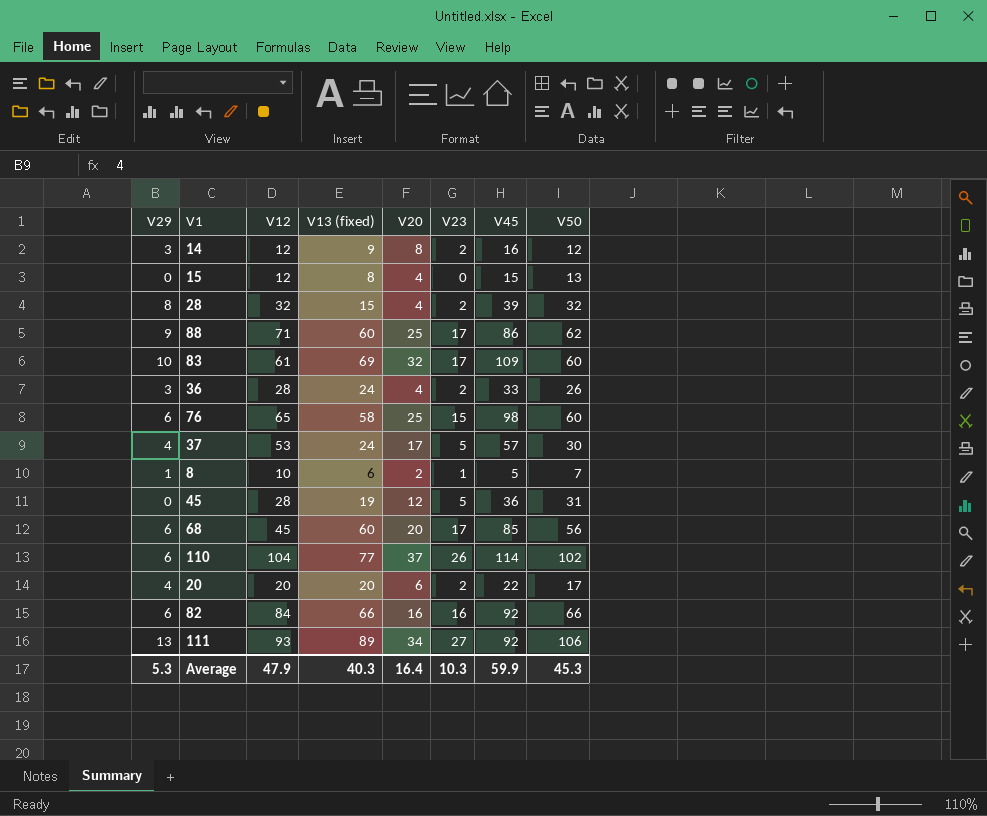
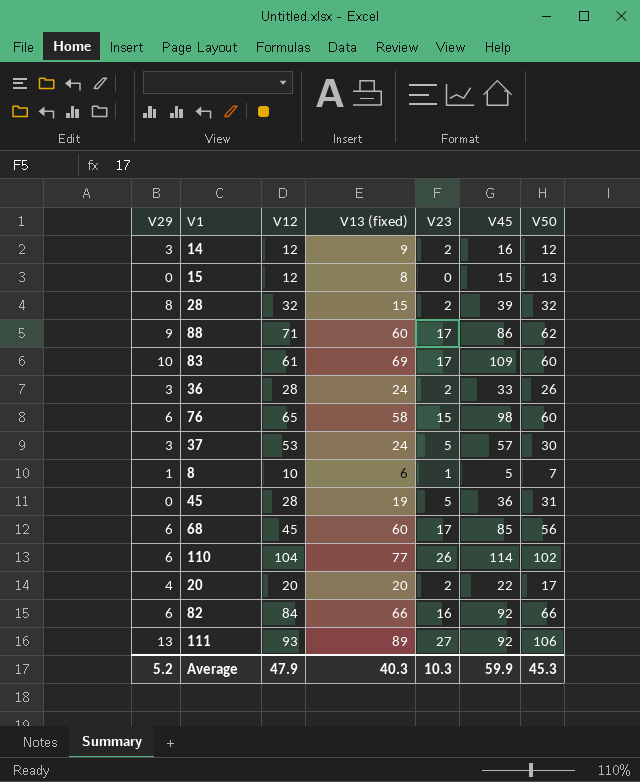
column V20 | position: 5 -> none
37 | V29: 4 -> 3
Average | V29: 5.3 -> 5.2

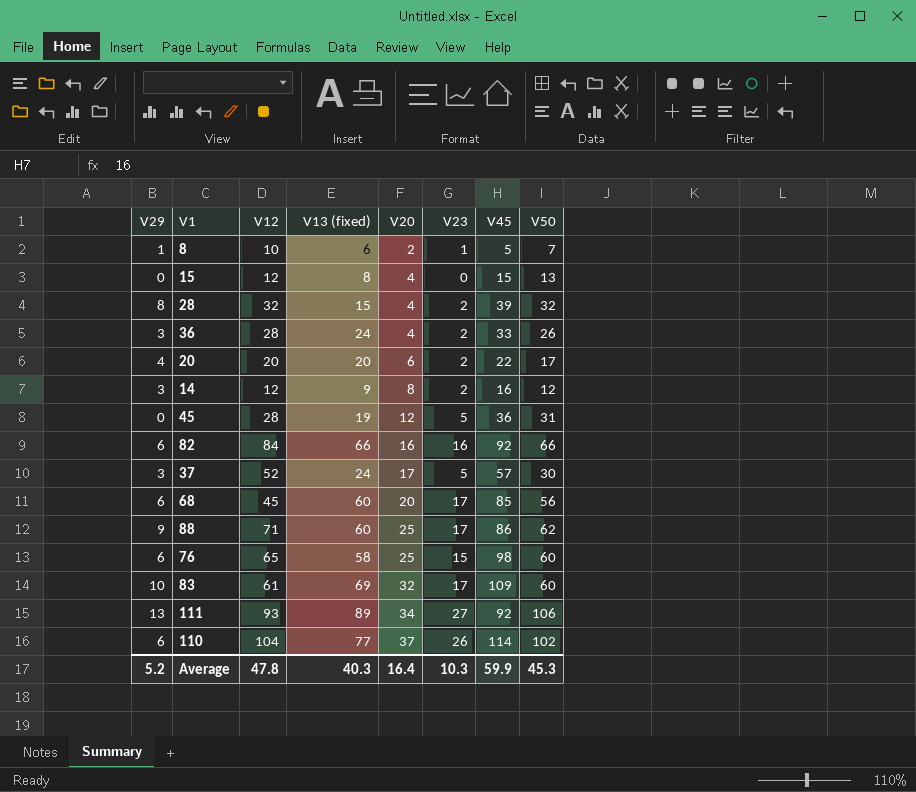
row order: none -> V20 ascending
column V20 | position: none -> 5
37 | V12: 53 -> 52
Average | V12: 47.9 -> 47.8

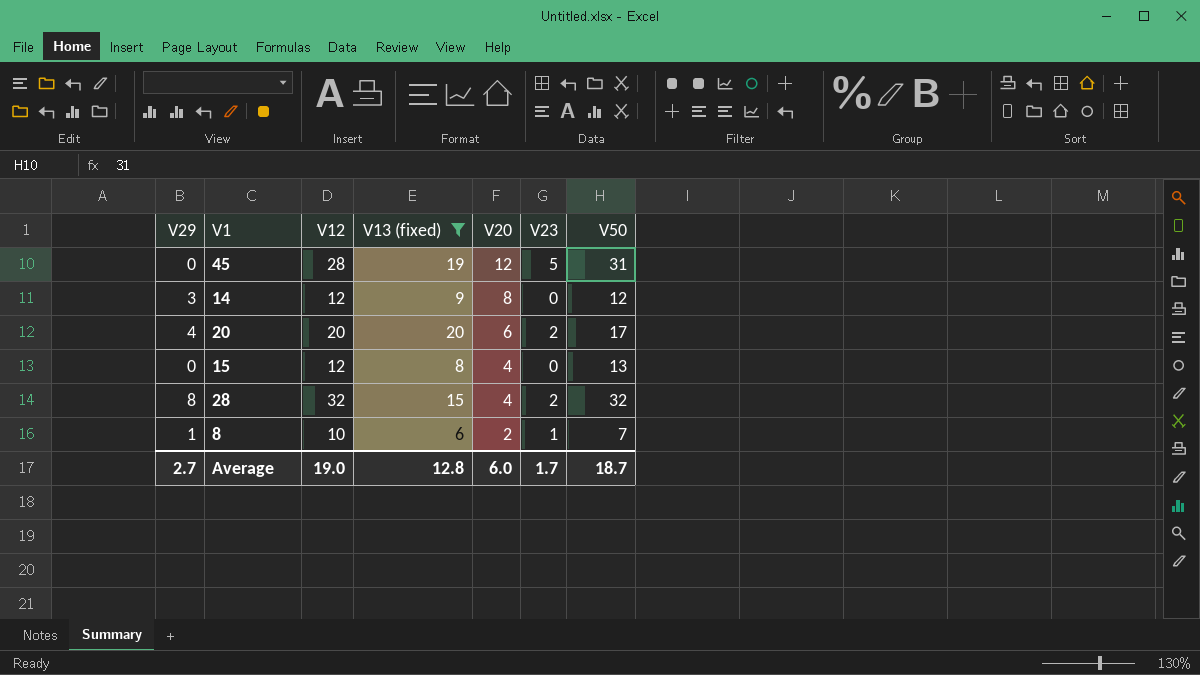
filter: none -> V13 (fixed) <= 20
row order: V20 ascending -> V20 descending
column V45 | position: 7 -> none
14 | V23: 2 -> 0
Average | V29: 5.2 -> 2.7
Average | V12: 47.8 -> 19.0
Average | V13 (fixed): 40.3 -> 12.8
Average | V20: 16.4 -> 6.0
Average | V23: 10.3 -> 1.7
Average | V50: 45.3 -> 18.7

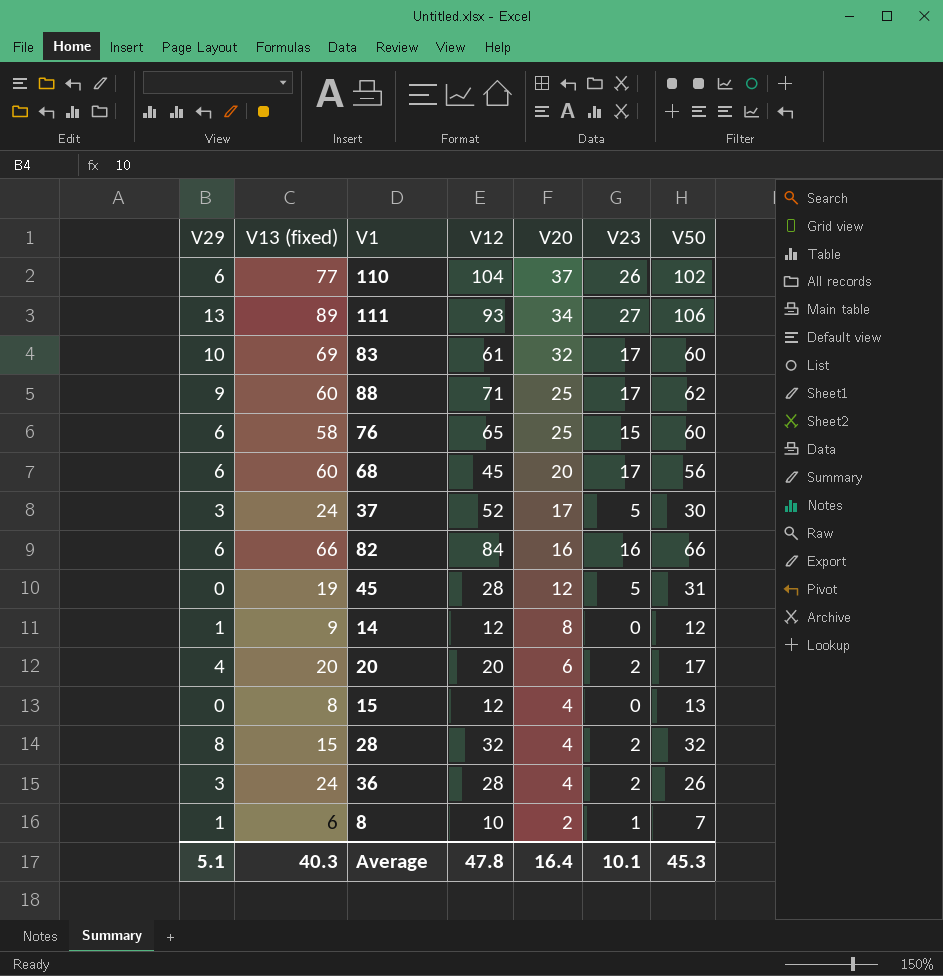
filter: V13 (fixed) <= 20 -> none
column V13 (fixed) | position: 4 -> 2
14 | V29: 3 -> 1
Average | V29: 2.7 -> 5.1
Average | V13 (fixed): 12.8 -> 40.3
Average | V12: 19.0 -> 47.8
Average | V20: 6.0 -> 16.4
Average | V23: 1.7 -> 10.1
Average | V50: 18.7 -> 45.3

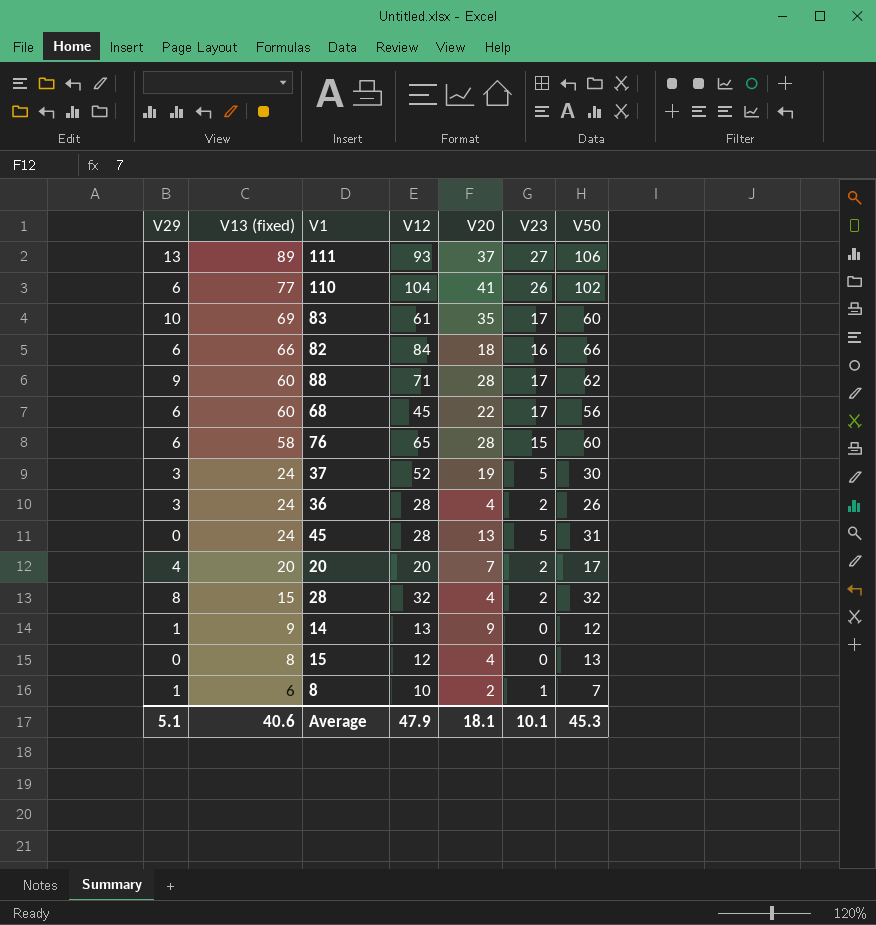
row order: V20 descending -> V13 (fixed) descending
111 | V20: 34 -> 37
110 | V20: 37 -> 41
83 | V20: 32 -> 35
82 | V20: 16 -> 18
88 | V20: 25 -> 28
68 | V20: 20 -> 22
76 | V20: 25 -> 28
37 | V20: 17 -> 19
45 | V13 (fixed): 19 -> 24
45 | V20: 12 -> 13
20 | V20: 6 -> 7
14 | V12: 12 -> 13
14 | V20: 8 -> 9
Average | V13 (fixed): 40.3 -> 40.6
Average | V12: 47.8 -> 47.9
Average | V20: 16.4 -> 18.1

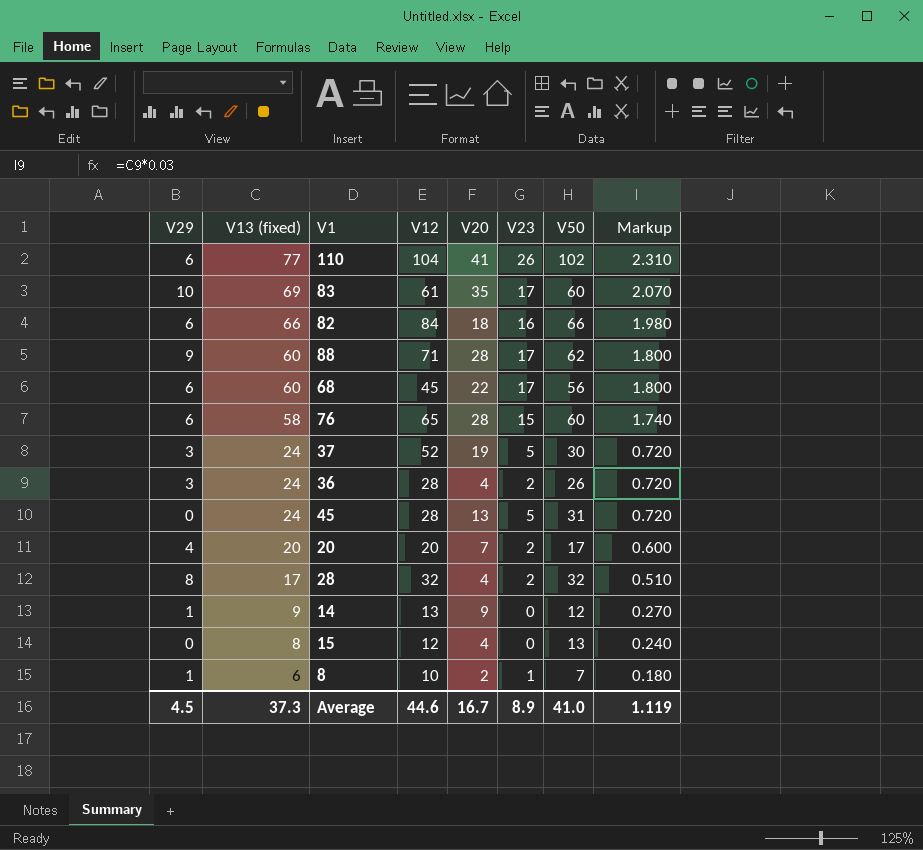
column Markup | formula: none -> [V13 (fixed)] * 0.03
row 111: 13 | 89 | 93 | 37 | 27 | 106 -> none
28 | V13 (fixed): 15 -> 17
Average | V29: 5.1 -> 4.5
Average | V13 (fixed): 40.6 -> 37.3
Average | V12: 47.9 -> 44.6
Average | V20: 18.1 -> 16.7
Average | V23: 10.1 -> 8.9
Average | V50: 45.3 -> 41.0

